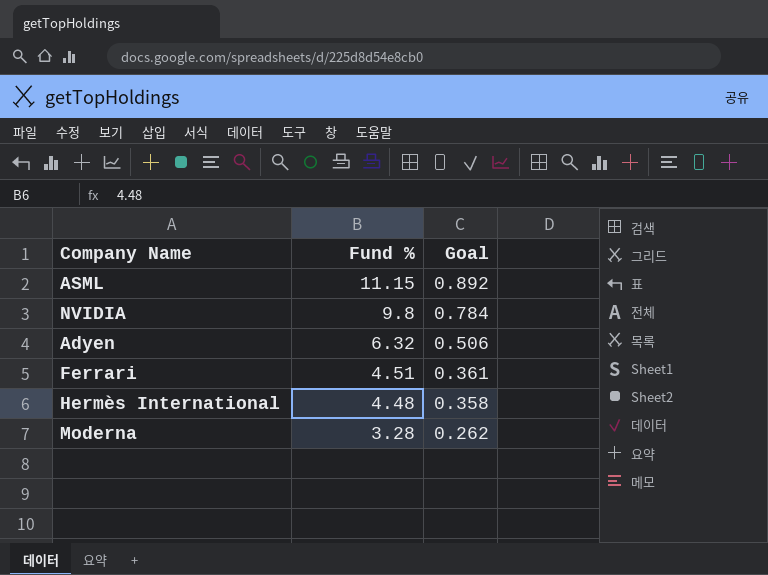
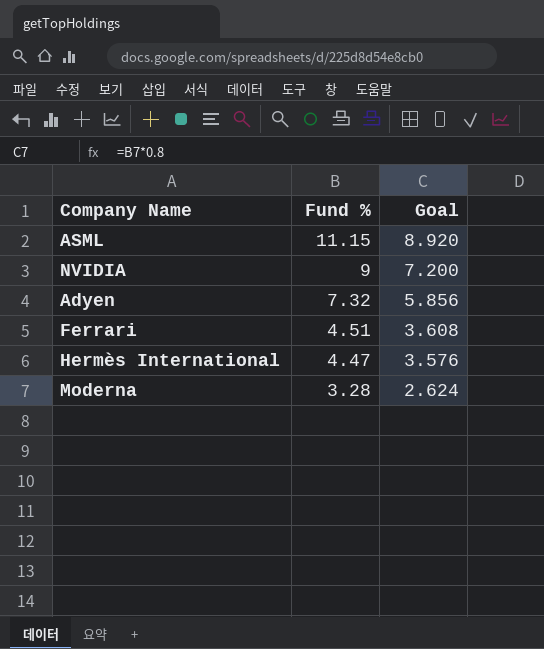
column Goal | formula: [Fund %] * 0.08 -> [Fund %] * 0.8
NVIDIA | Fund %: 9.8 -> 9
Adyen | Fund %: 6.32 -> 7.32
Hermès International | Fund %: 4.48 -> 4.47

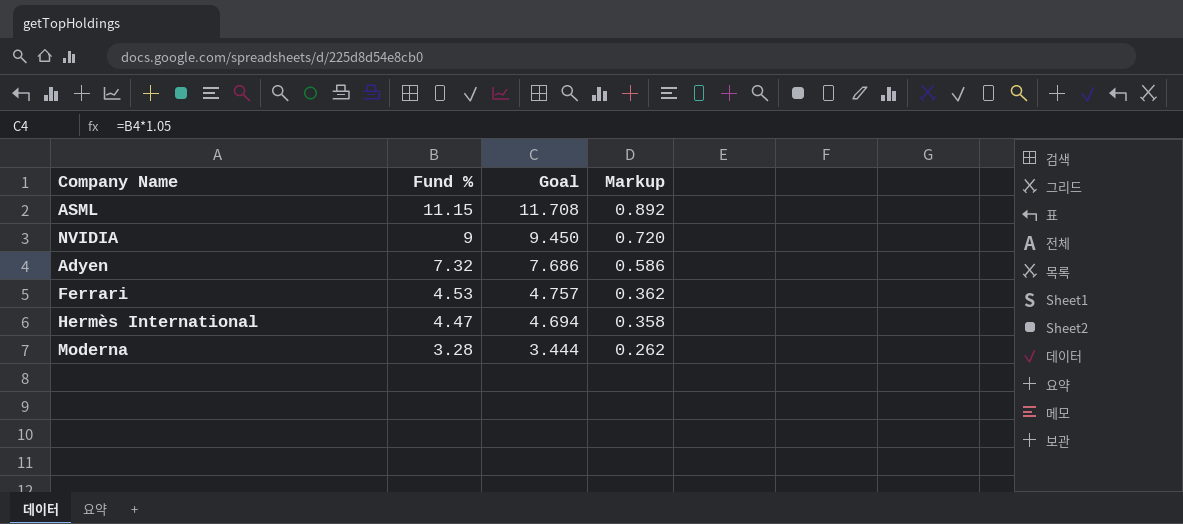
column Goal | formula: [Fund %] * 0.8 -> [Fund %] * 1.05
column Markup | formula: none -> [Fund %] * 0.08
Ferrari | Fund %: 4.51 -> 4.53

